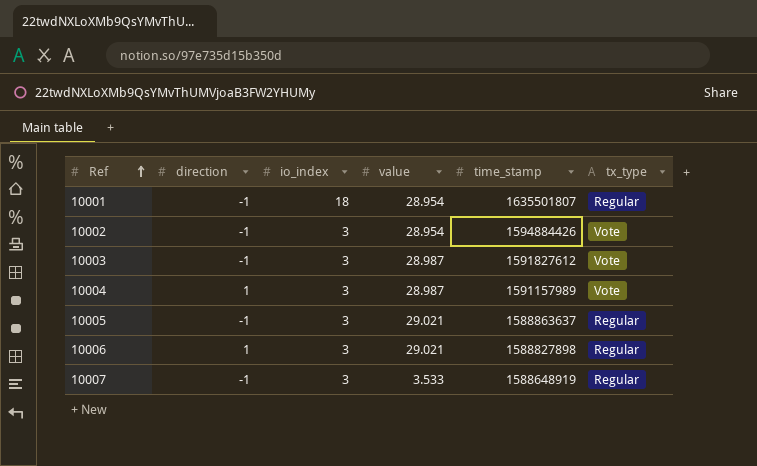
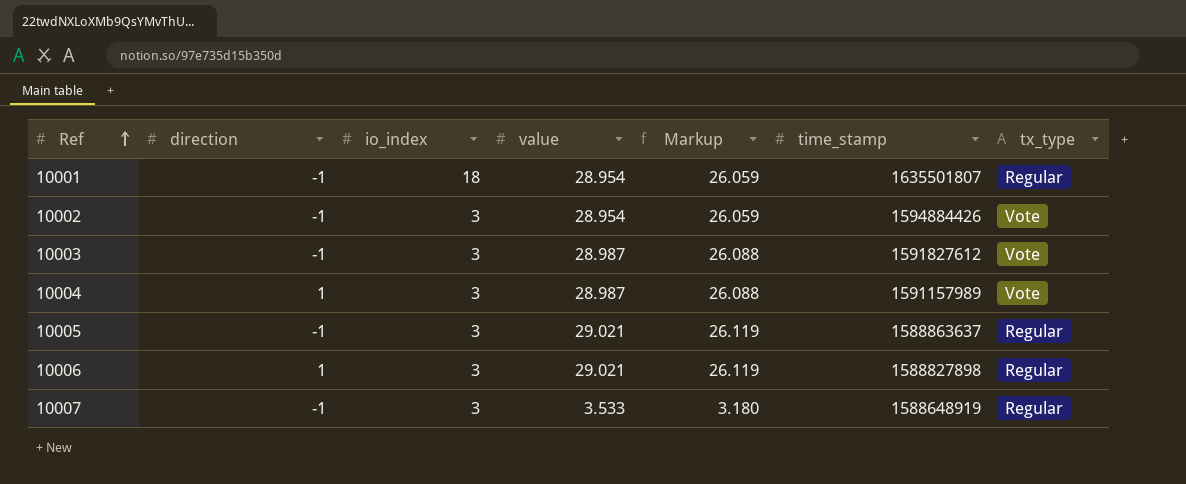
column Markup | formula: none -> [value] * 0.9

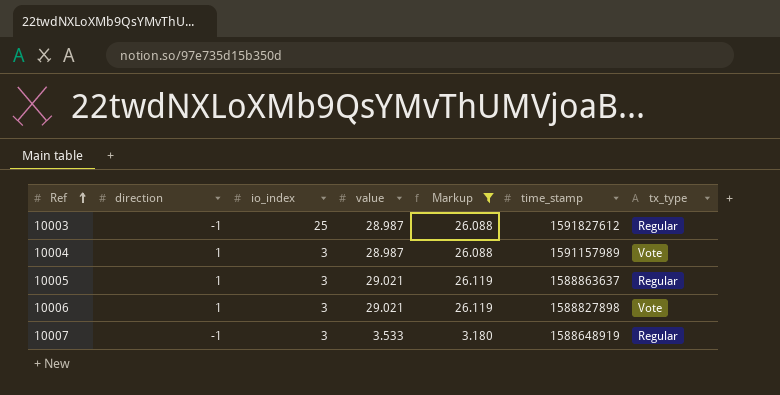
filter: none -> Markup != 26.059
10003 | io_index: 3 -> 25
10003 | tx_type: Vote -> Regular
10005 | direction: -1 -> 1
10006 | tx_type: Regular -> Vote

